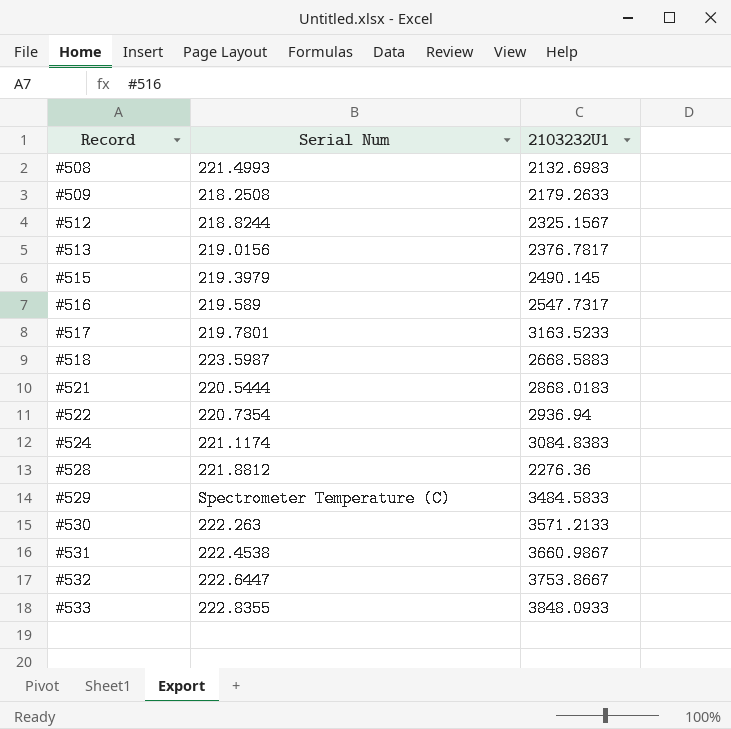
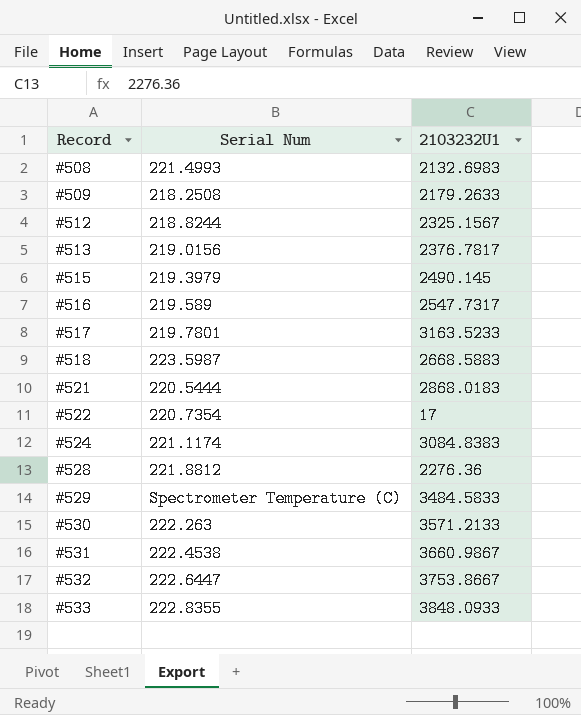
#522 | 2103232U1: 2936.94 -> 17

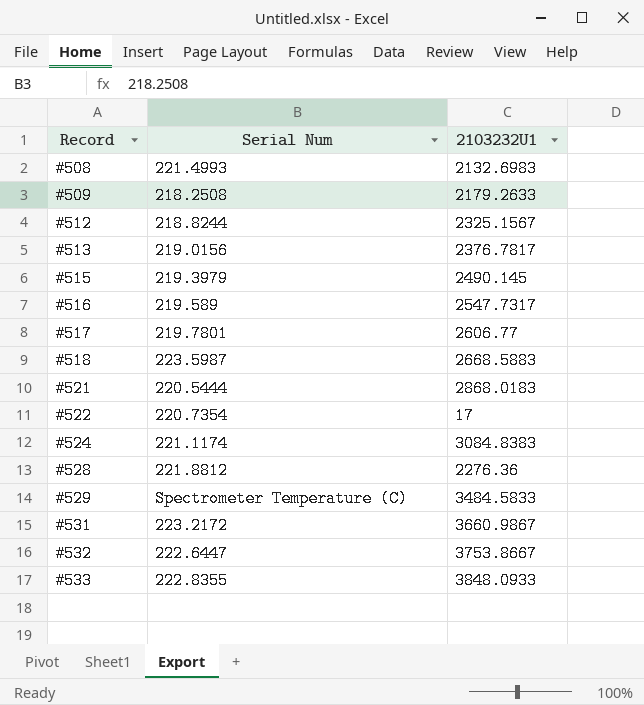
row #530: 222.263 | 3571.2133 -> none
#517 | 2103232U1: 3163.5233 -> 2606.77
#531 | Serial Num: 222.4538 -> 223.2172

